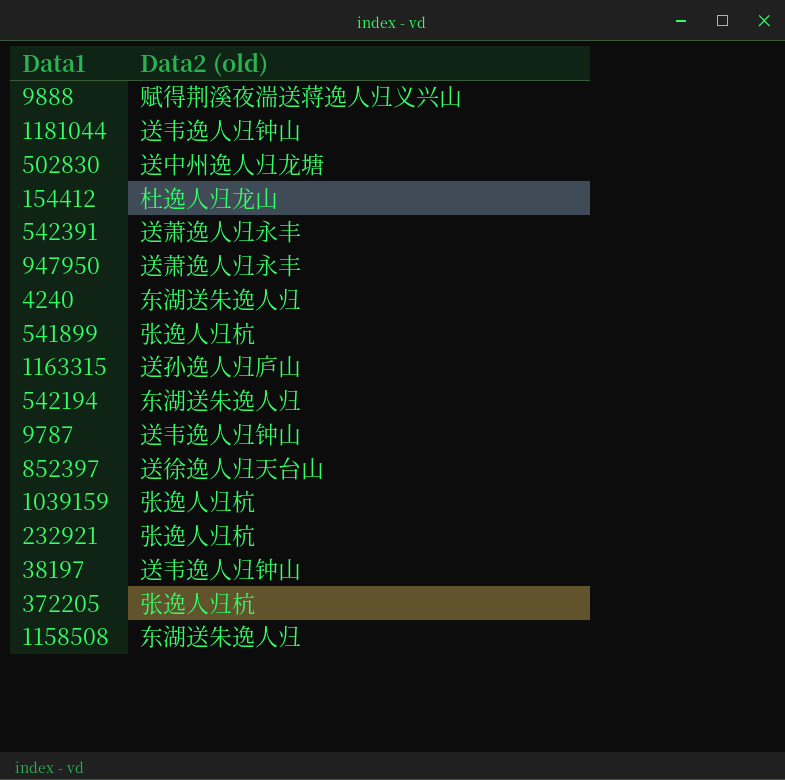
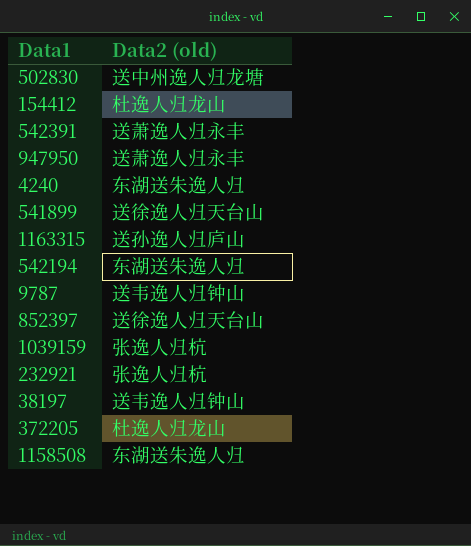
row 9888: 赋得荆溪夜湍送蒋逸人归义兴山 -> none
row 1181044: 送韦逸人归钟山 -> none
541899 | Data2 (old): 张逸人归杭 -> 送徐逸人归天台山
372205 | Data2 (old): 张逸人归杭 -> 杜逸人归龙山

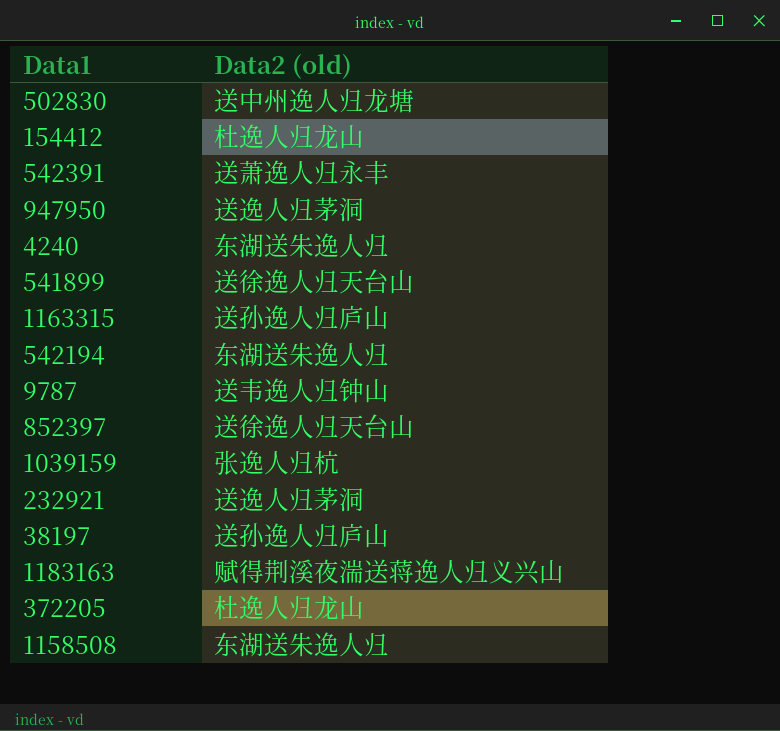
947950 | Data2 (old): 送萧逸人归永丰 -> 送逸人归茅洞
232921 | Data2 (old): 张逸人归杭 -> 送逸人归茅洞
38197 | Data2 (old): 送韦逸人归钟山 -> 送孙逸人归庐山
row 1183163: none -> 赋得荆溪夜湍送蒋逸人归义兴山

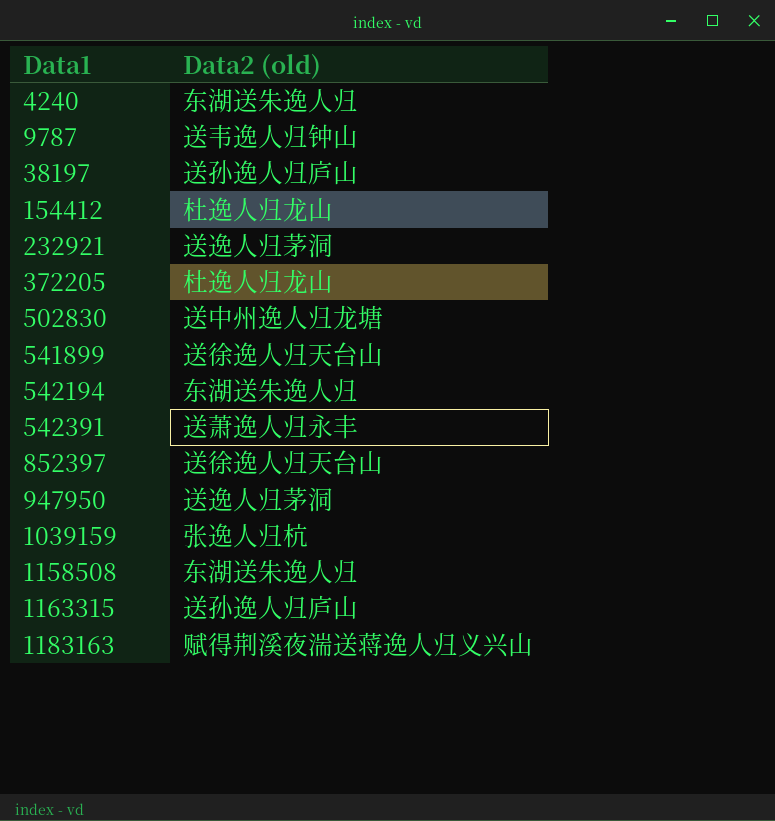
row order: none -> Data1 ascending

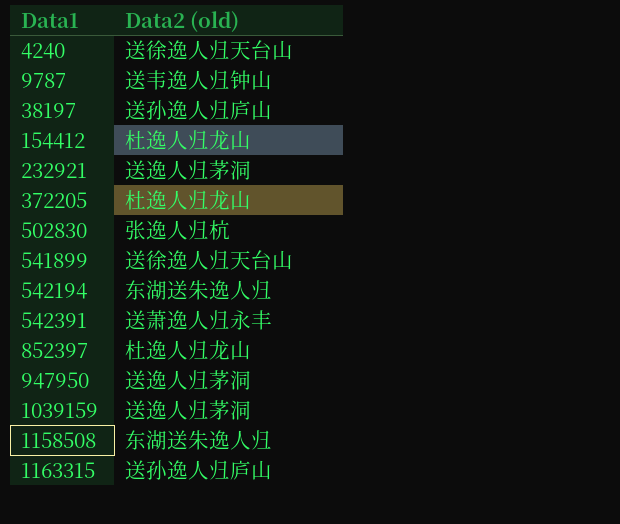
row 1183163: 赋得荆溪夜湍送蒋逸人归义兴山 -> none
4240 | Data2 (old): 东湖送朱逸人归 -> 送徐逸人归天台山
502830 | Data2 (old): 送中州逸人归龙塘 -> 张逸人归杭
852397 | Data2 (old): 送徐逸人归天台山 -> 杜逸人归龙山
1039159 | Data2 (old): 张逸人归杭 -> 送逸人归茅洞

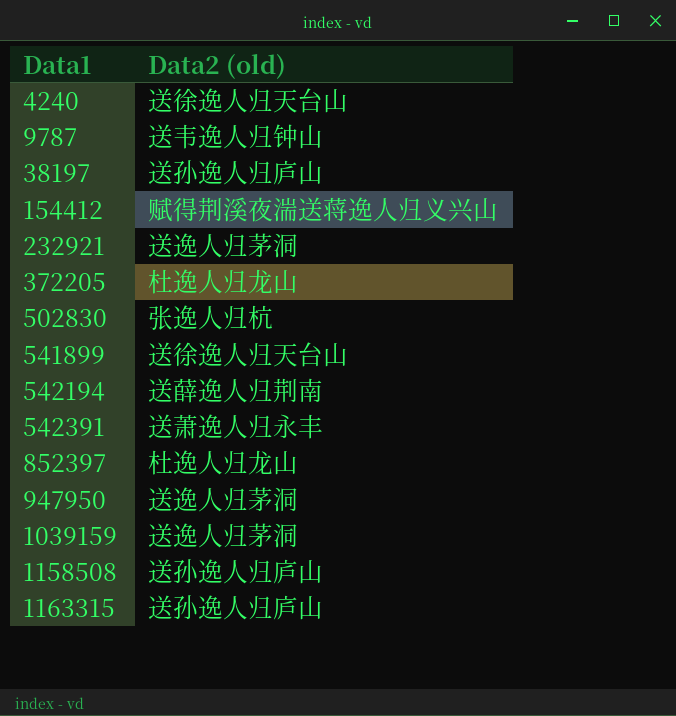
154412 | Data2 (old): 杜逸人归龙山 -> 赋得荆溪夜湍送蒋逸人归义兴山
542194 | Data2 (old): 东湖送朱逸人归 -> 送薛逸人归荆南
1158508 | Data2 (old): 东湖送朱逸人归 -> 送孙逸人归庐山

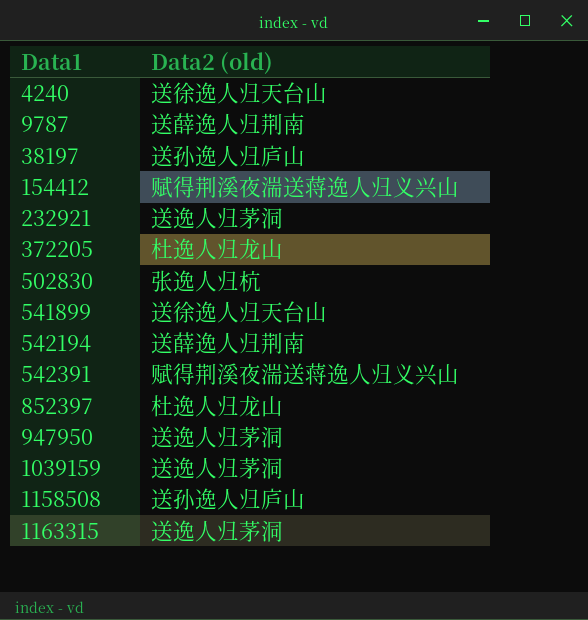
9787 | Data2 (old): 送韦逸人归钟山 -> 送薛逸人归荆南
542391 | Data2 (old): 送萧逸人归永丰 -> 赋得荆溪夜湍送蒋逸人归义兴山
1163315 | Data2 (old): 送孙逸人归庐山 -> 送逸人归茅洞

